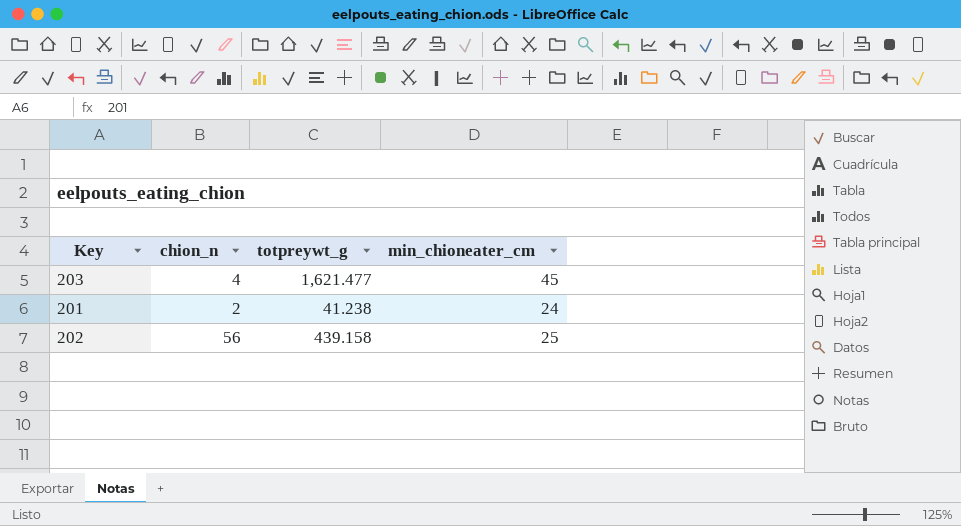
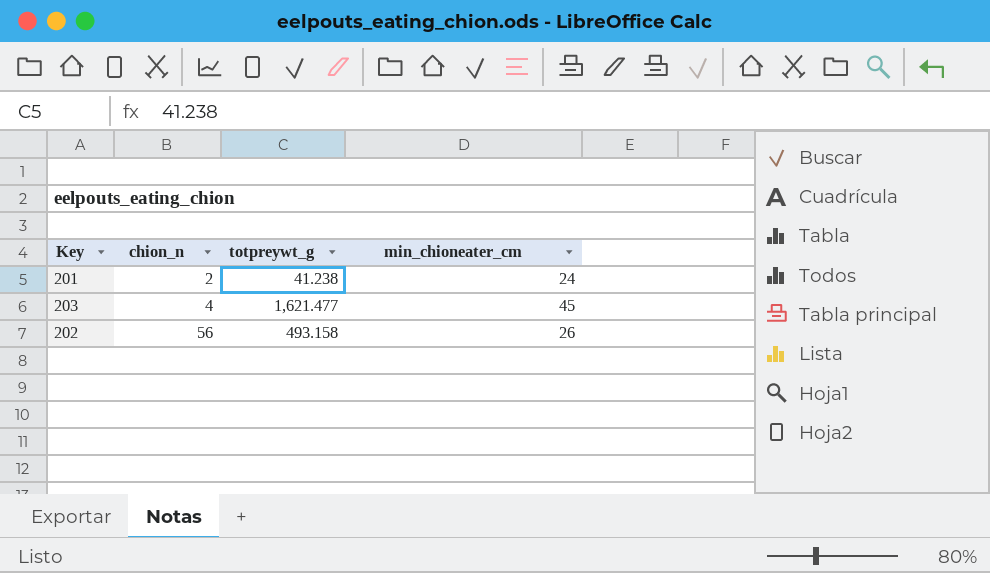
row order: none -> chion_n ascending
202 | totpreywt_g: 439.158 -> 493.158
202 | min_chioneater_cm: 25 -> 26

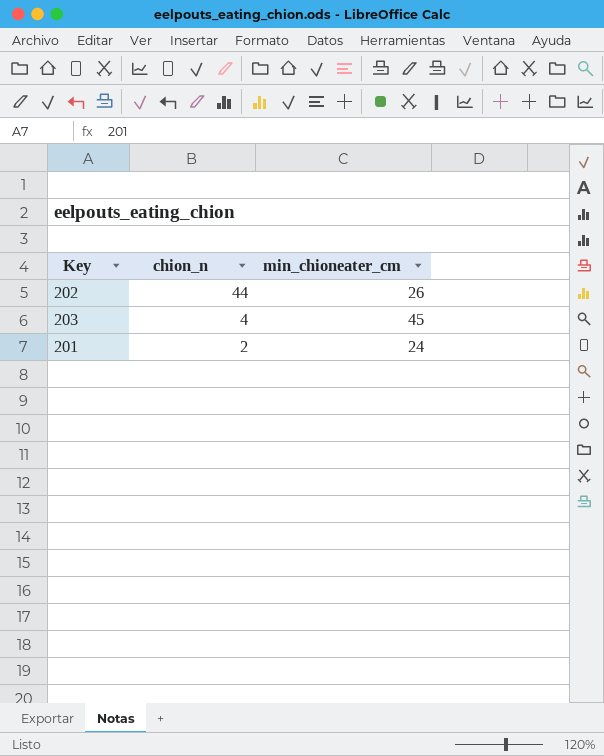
row order: chion_n ascending -> chion_n descending
column totpreywt_g | position: 3 -> none
202 | chion_n: 56 -> 44

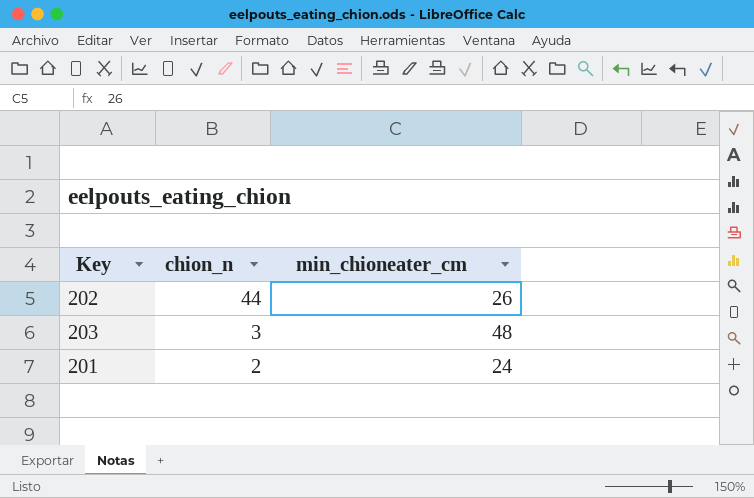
203 | chion_n: 4 -> 3
203 | min_chioneater_cm: 45 -> 48

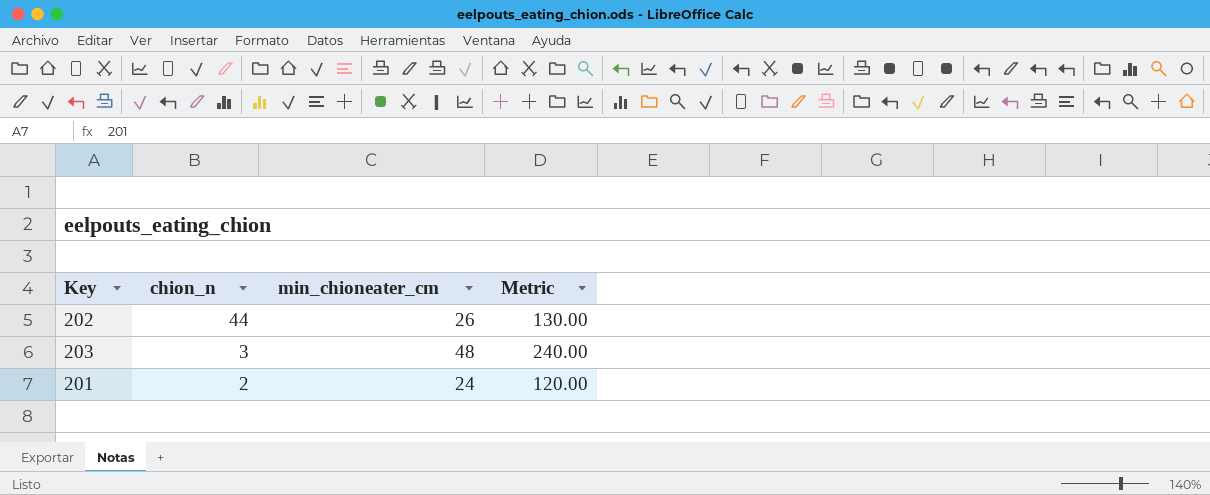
column Metric | formula: none -> [min_chioneater_cm] * 5

